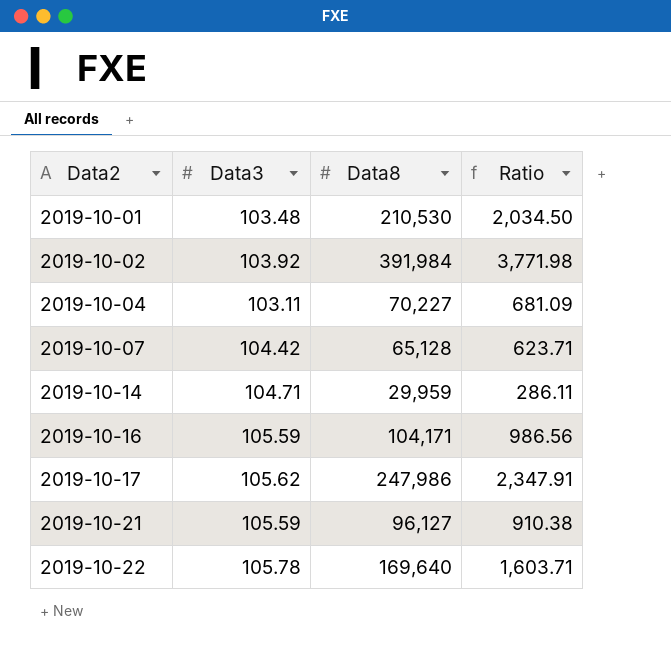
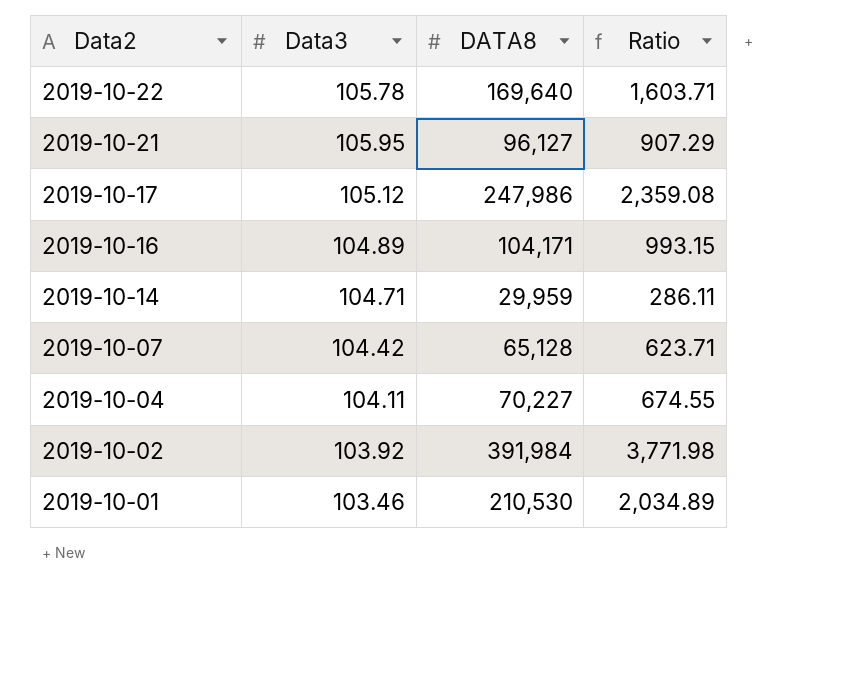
row order: Data2 ascending -> Data2 descending
column name: Data8 -> DATA8
2019-10-21 | Data3: 105.59 -> 105.95
2019-10-21 | Ratio: 910.38 -> 907.29
2019-10-17 | Data3: 105.62 -> 105.12
2019-10-17 | Ratio: 2,347.91 -> 2,359.08
2019-10-16 | Data3: 105.59 -> 104.89
2019-10-16 | Ratio: 986.56 -> 993.15
2019-10-04 | Data3: 103.11 -> 104.11
2019-10-04 | Ratio: 681.09 -> 674.55
2019-10-01 | Data3: 103.48 -> 103.46
2019-10-01 | Ratio: 2,034.50 -> 2,034.89

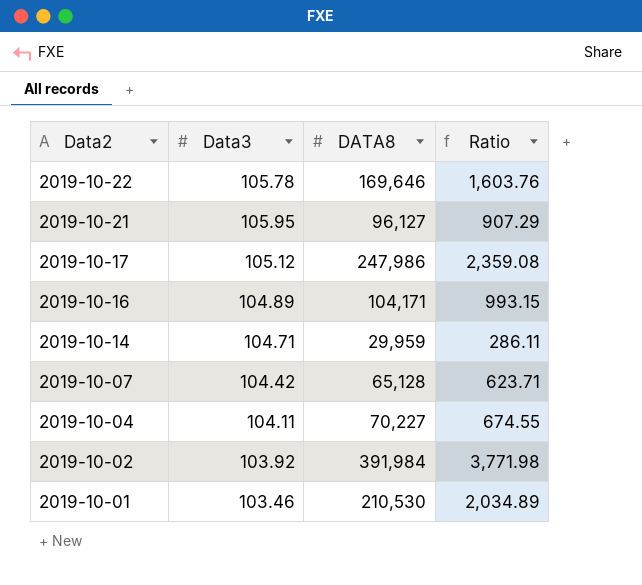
2019-10-22 | DATA8: 169,640 -> 169,646
2019-10-22 | Ratio: 1,603.71 -> 1,603.76

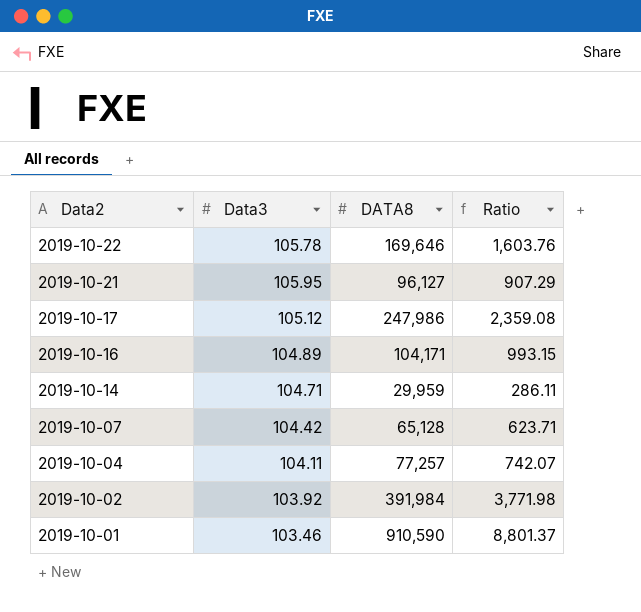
2019-10-04 | DATA8: 70,227 -> 77,257
2019-10-04 | Ratio: 674.55 -> 742.07
2019-10-01 | DATA8: 210,530 -> 910,590
2019-10-01 | Ratio: 2,034.89 -> 8,801.37

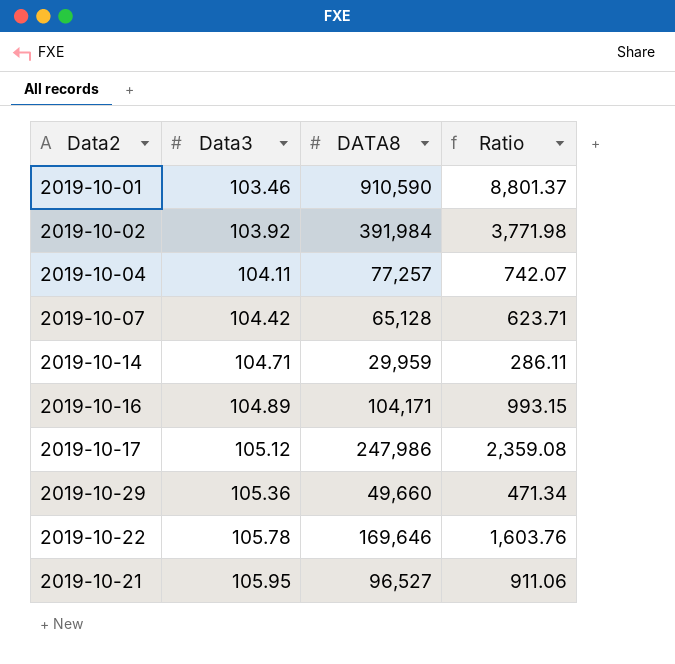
row order: Data2 descending -> Data3 ascending
row 2019-10-29: none -> 105.36 | 49,660 | 471.34
2019-10-21 | DATA8: 96,127 -> 96,527
2019-10-21 | Ratio: 907.29 -> 911.06

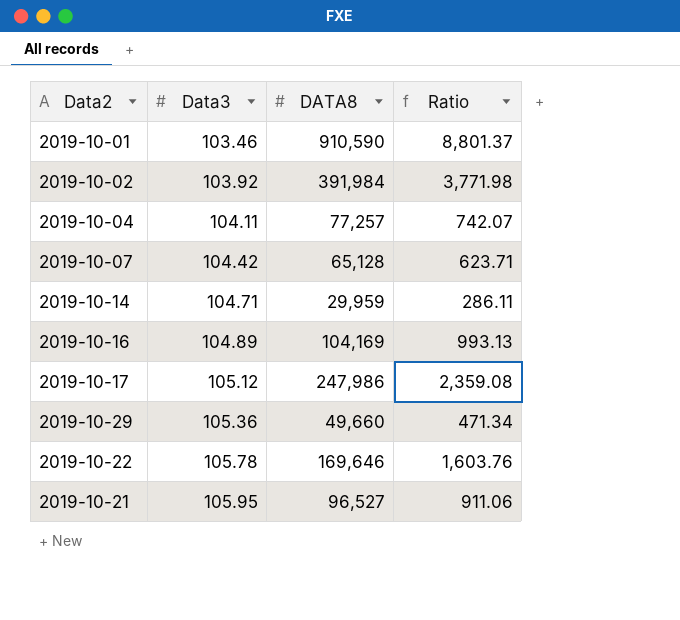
2019-10-16 | DATA8: 104,171 -> 104,169
2019-10-16 | Ratio: 993.15 -> 993.13

